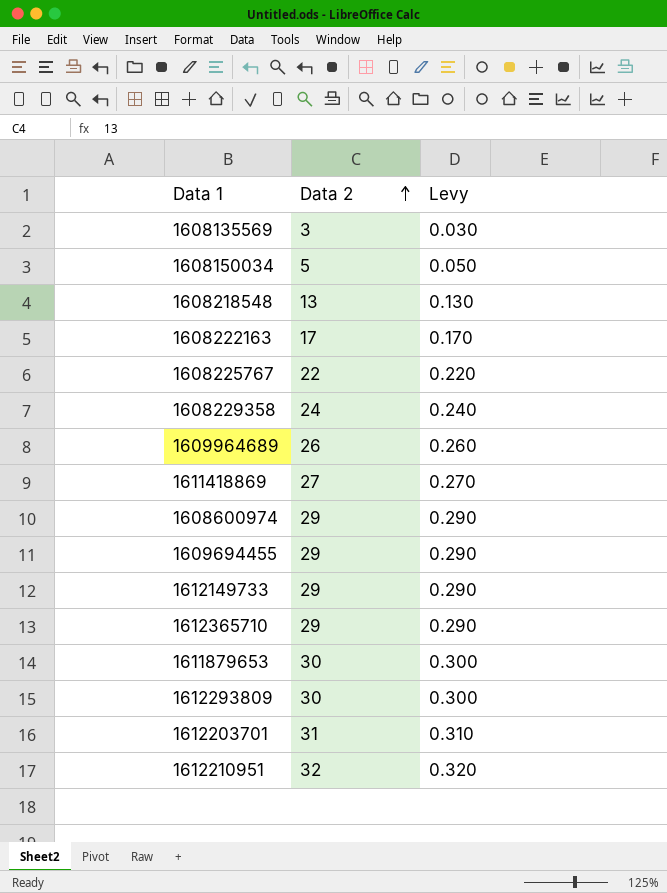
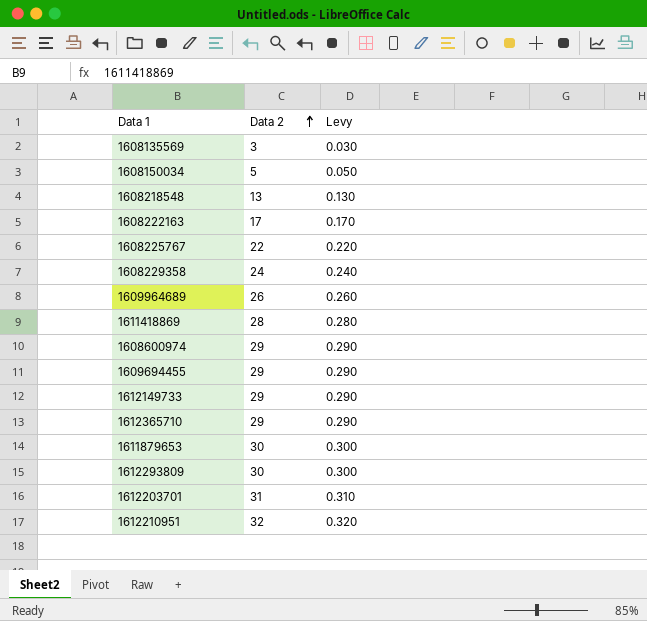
1611418869 | Data 2: 27 -> 28
1611418869 | Levy: 0.270 -> 0.280

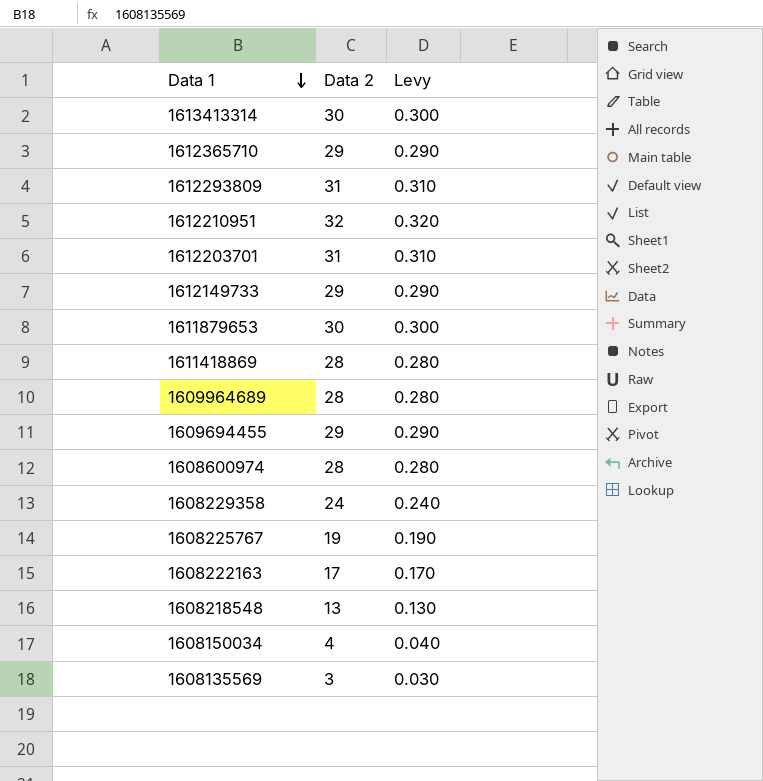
row order: Data 2 ascending -> Data 1 descending
row 1613413314: none -> 30 | 0.300
1612293809 | Data 2: 30 -> 31
1612293809 | Levy: 0.300 -> 0.310
1609964689 | Data 2: 26 -> 28
1609964689 | Levy: 0.260 -> 0.280
1608600974 | Data 2: 29 -> 28
1608600974 | Levy: 0.290 -> 0.280
1608225767 | Data 2: 22 -> 19
1608225767 | Levy: 0.220 -> 0.190
1608150034 | Data 2: 5 -> 4
1608150034 | Levy: 0.050 -> 0.040

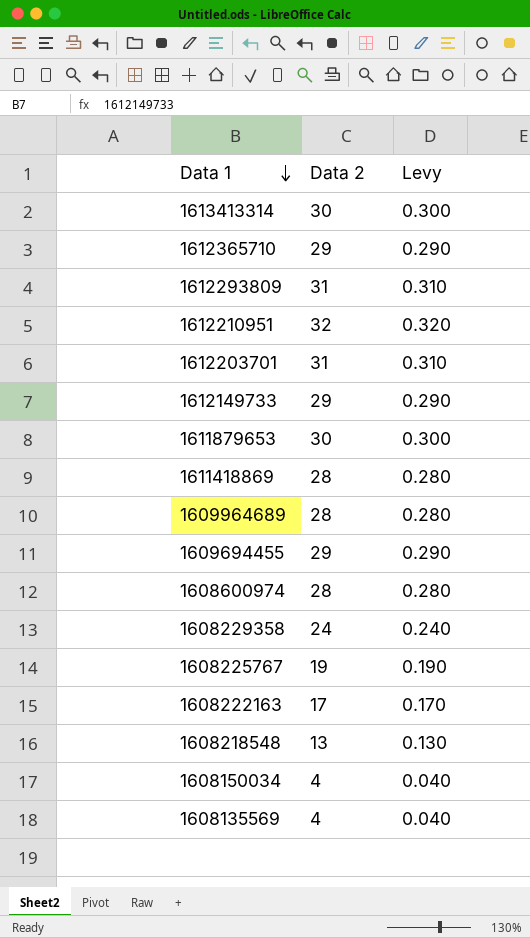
1608135569 | Data 2: 3 -> 4
1608135569 | Levy: 0.030 -> 0.040

